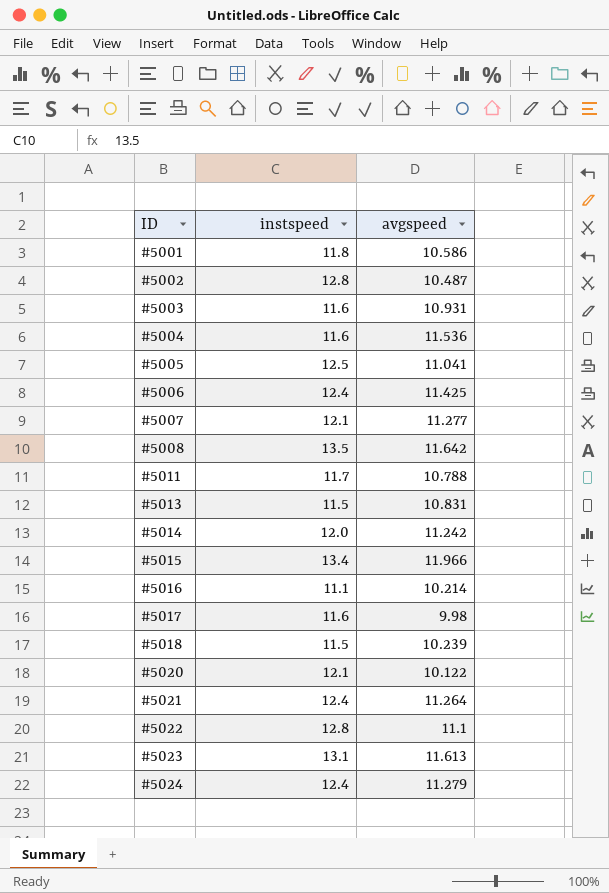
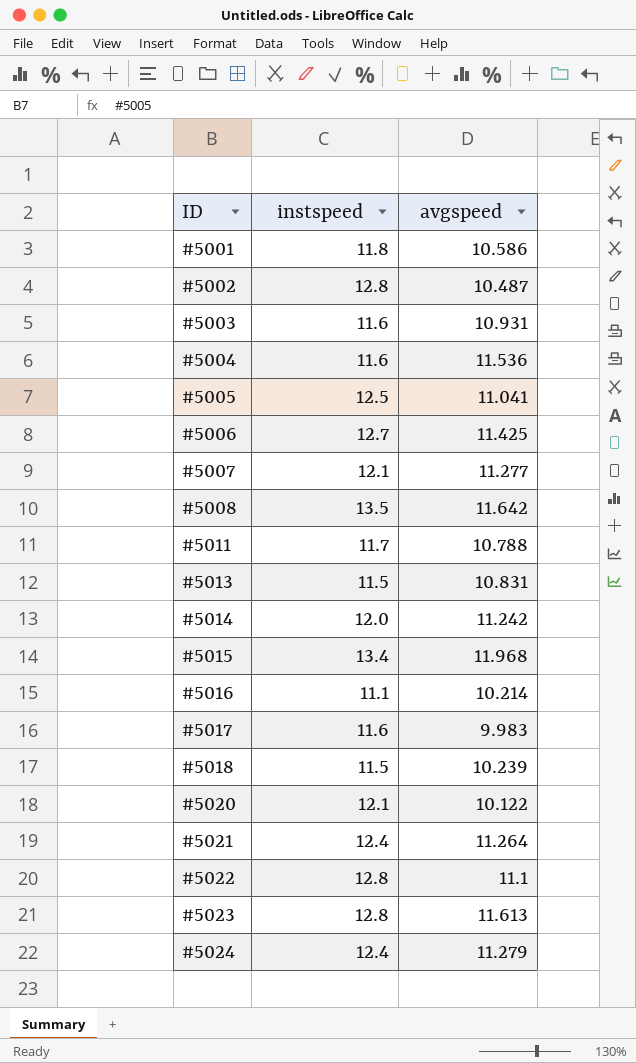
#5006 | instspeed: 12.4 -> 12.7
#5015 | avgspeed: 11.966 -> 11.968
#5017 | avgspeed: 9.98 -> 9.983
#5023 | instspeed: 13.1 -> 12.8

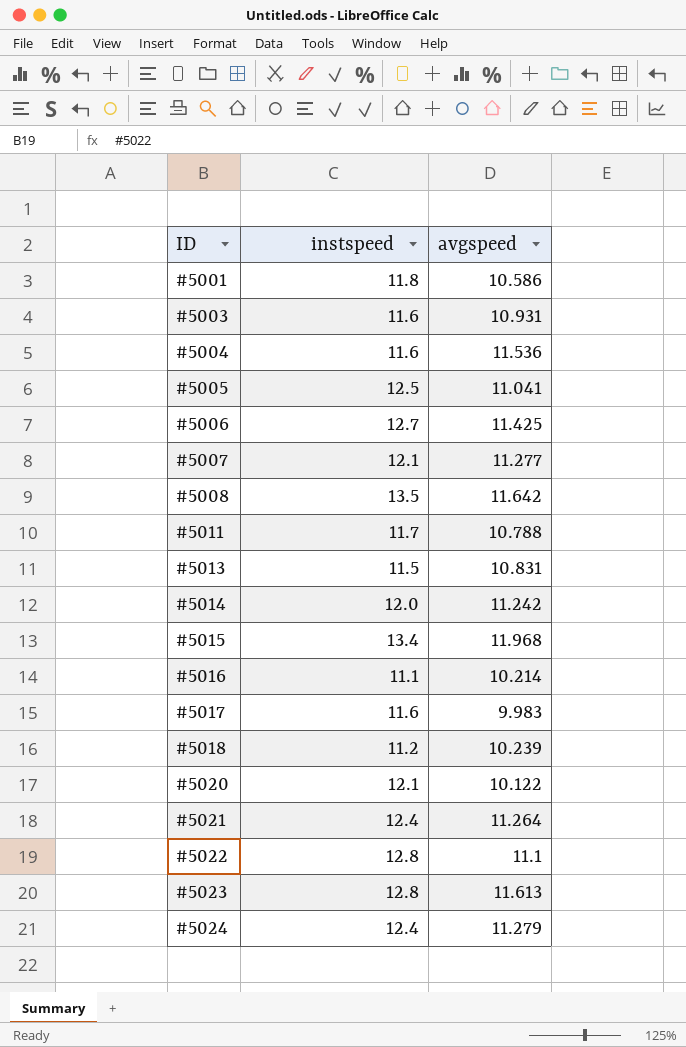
row #5002: 12.8 | 10.487 -> none
#5018 | instspeed: 11.5 -> 11.2

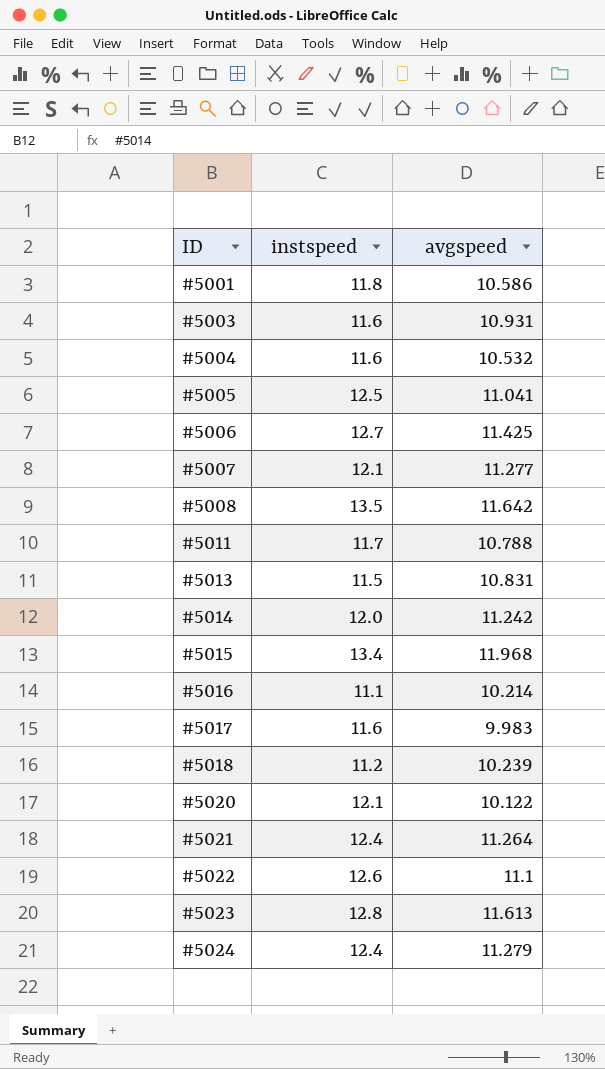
#5004 | avgspeed: 11.536 -> 10.532
#5022 | instspeed: 12.8 -> 12.6

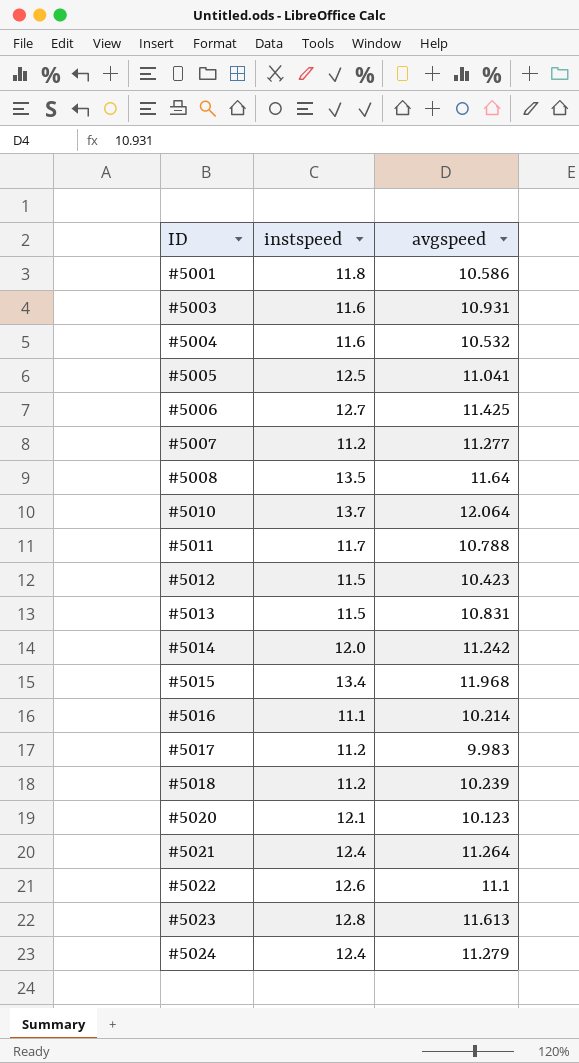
#5007 | instspeed: 12.1 -> 11.2
#5008 | avgspeed: 11.642 -> 11.64
row #5010: none -> 13.7 | 12.064
row #5012: none -> 11.5 | 10.423
#5017 | instspeed: 11.6 -> 11.2
#5020 | avgspeed: 10.122 -> 10.123

